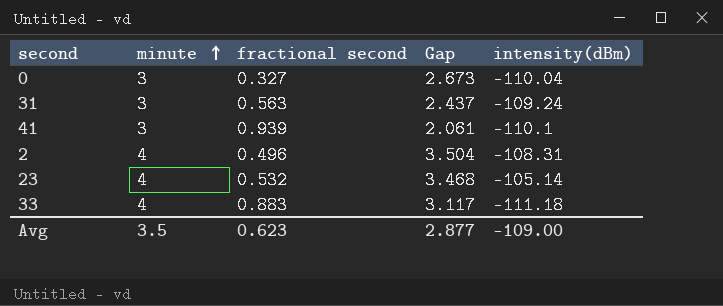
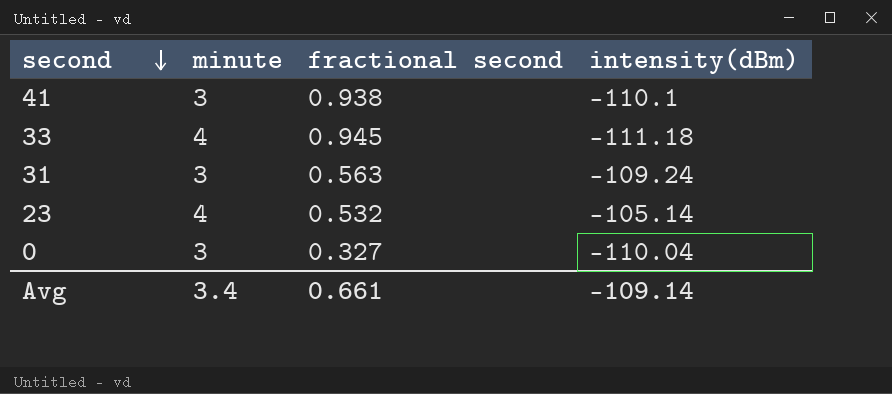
row order: minute ascending -> second descending
column Gap | formula: [minute] - [fractional second] -> none
row 2: 4 | 0.496 | 3.504 | -108.31 -> none
41 | fractional second: 0.939 -> 0.938
33 | fractional second: 0.883 -> 0.945
Avg | minute: 3.5 -> 3.4
Avg | fractional second: 0.623 -> 0.661
Avg | intensity(dBm): -109.00 -> -109.14

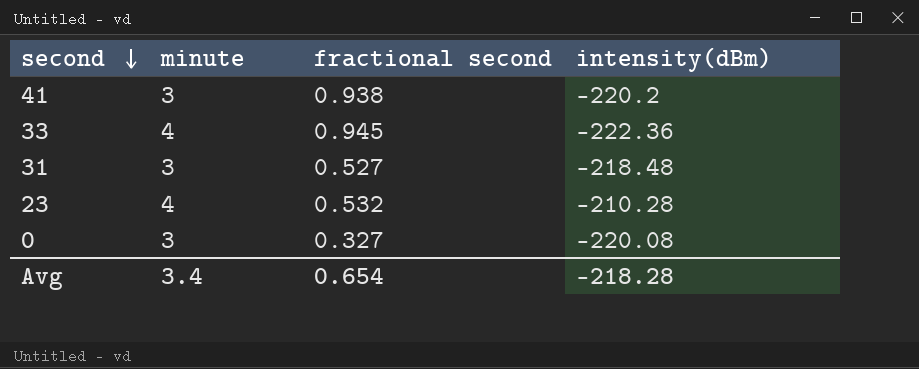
41 | intensity(dBm): -110.1 -> -220.2
33 | intensity(dBm): -111.18 -> -222.36
31 | fractional second: 0.563 -> 0.527
31 | intensity(dBm): -109.24 -> -218.48
23 | intensity(dBm): -105.14 -> -210.28
0 | intensity(dBm): -110.04 -> -220.08
Avg | fractional second: 0.661 -> 0.654
Avg | intensity(dBm): -109.14 -> -218.28

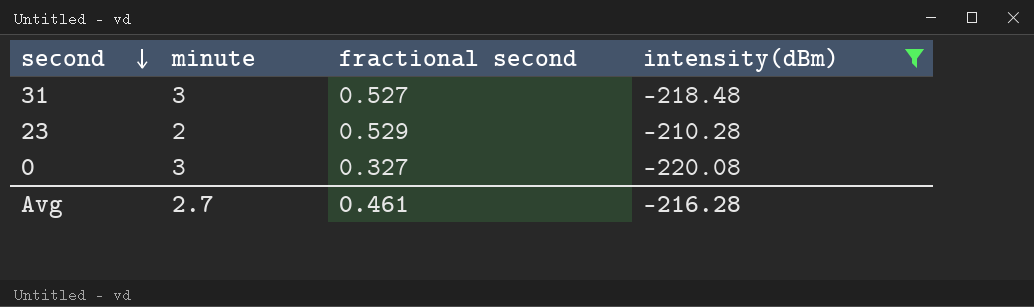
filter: none -> intensity(dBm) >= -220.08
23 | minute: 4 -> 2
23 | fractional second: 0.532 -> 0.529
Avg | minute: 3.4 -> 2.7
Avg | fractional second: 0.654 -> 0.461
Avg | intensity(dBm): -218.28 -> -216.28

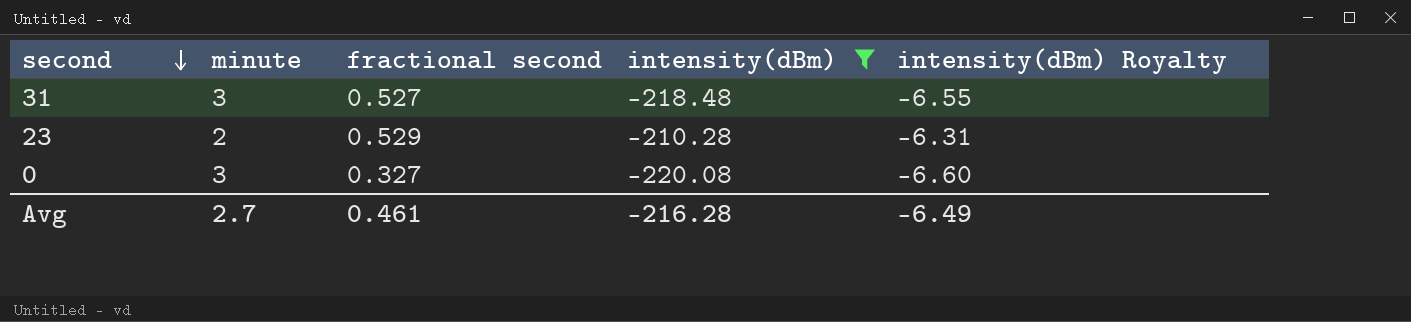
column intensity(dBm) Royalty | formula: none -> [intensity(dBm)] * 0.03

